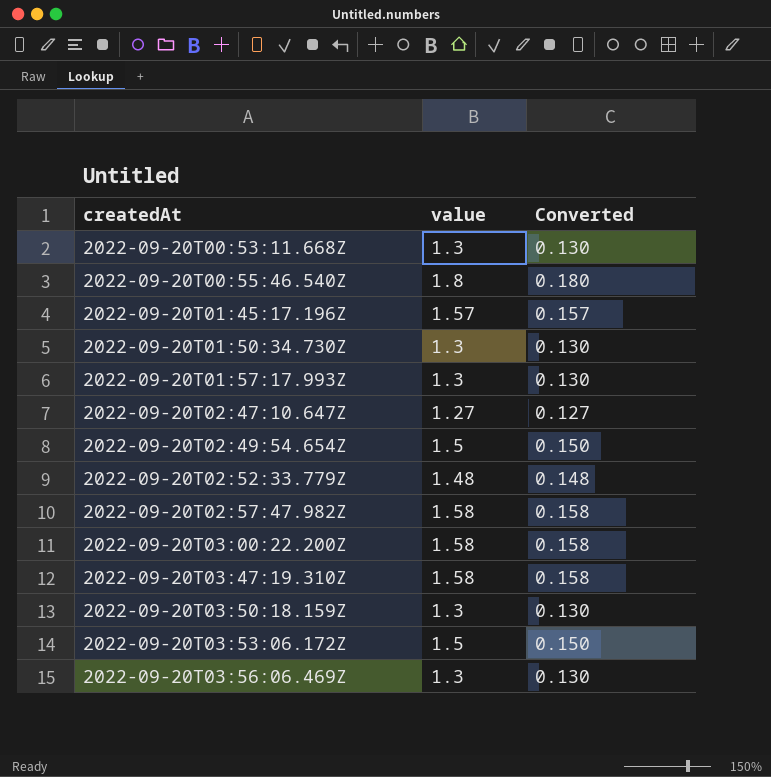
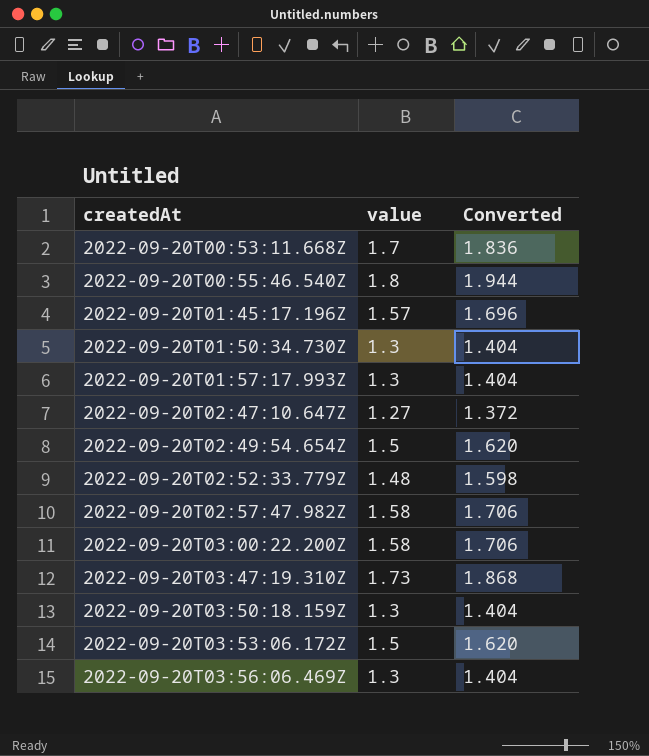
column Converted | formula: [value] * 0.1 -> [value] * 1.08
2022-09-20T00:53:11.668Z | value: 1.3 -> 1.7
2022-09-20T03:47:19.310Z | value: 1.58 -> 1.73

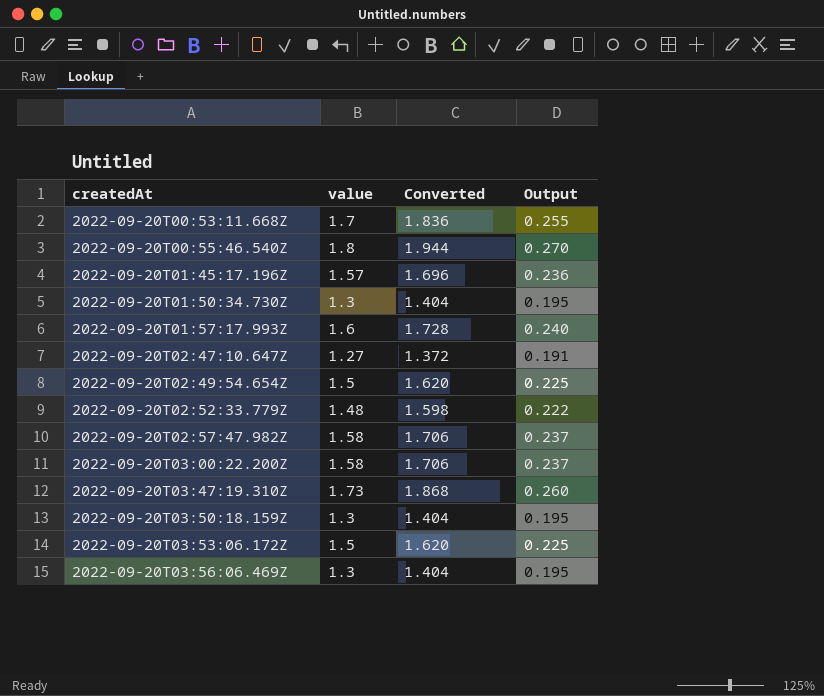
column Output | formula: none -> [value] * 0.15
2022-09-20T01:57:17.993Z | value: 1.3 -> 1.6
2022-09-20T01:57:17.993Z | Converted: 1.404 -> 1.728

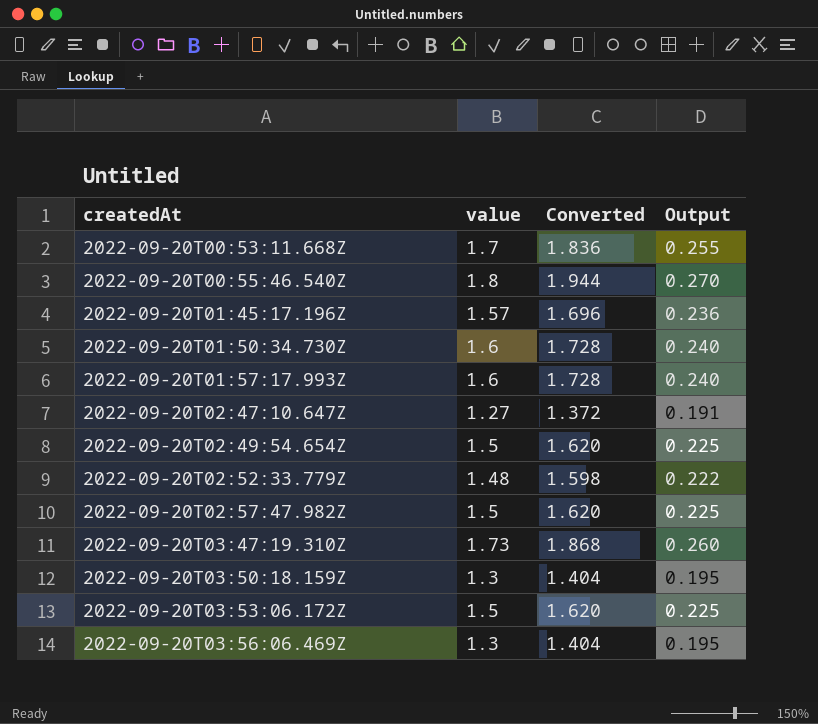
row 2022-09-20T03:00:22.200Z: 1.58 | 1.706 | 0.237 -> none
2022-09-20T01:50:34.730Z | value: 1.3 -> 1.6
2022-09-20T01:50:34.730Z | Converted: 1.404 -> 1.728
2022-09-20T01:50:34.730Z | Output: 0.195 -> 0.240
2022-09-20T02:57:47.982Z | value: 1.58 -> 1.5
2022-09-20T02:57:47.982Z | Converted: 1.706 -> 1.620
2022-09-20T02:57:47.982Z | Output: 0.237 -> 0.225

